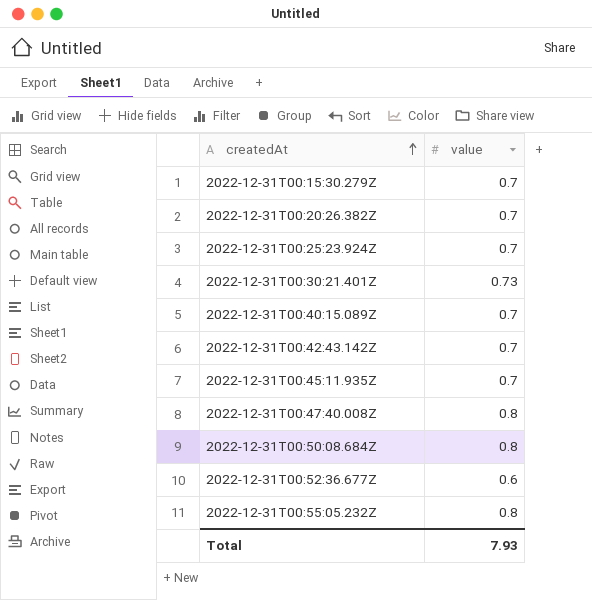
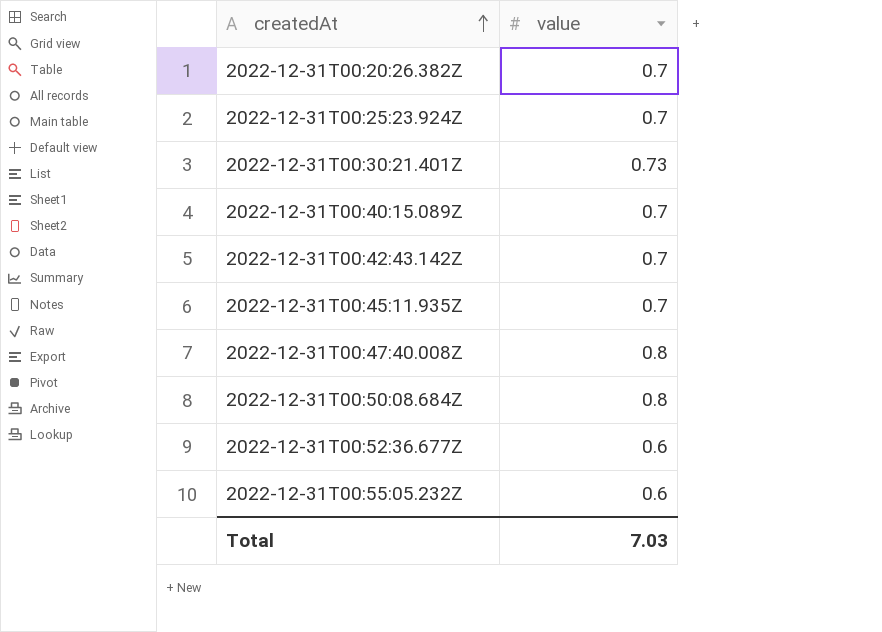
row 2022-12-31T00:15:30.279Z: 0.7 -> none
2022-12-31T00:55:05.232Z | value: 0.8 -> 0.6
Total | value: 7.93 -> 7.03

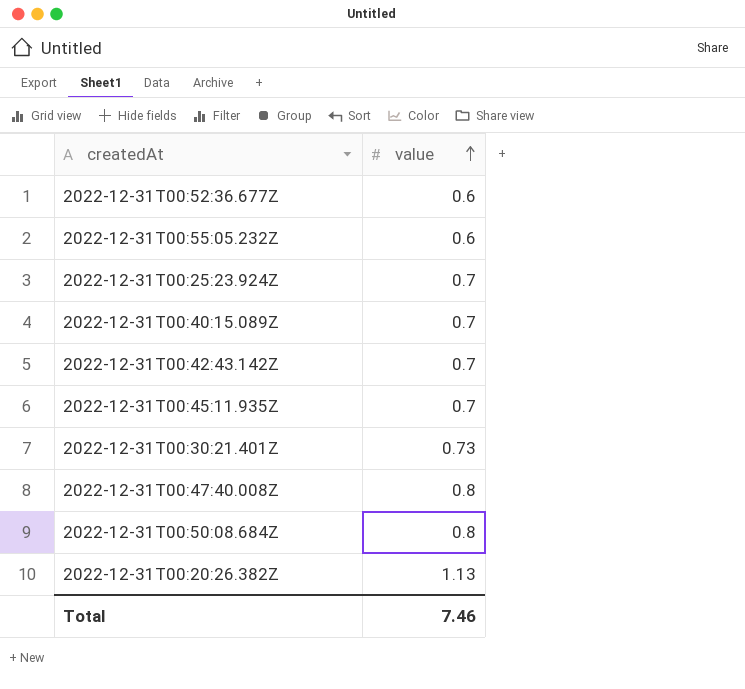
row order: createdAt ascending -> value ascending
2022-12-31T00:20:26.382Z | value: 0.7 -> 1.13
Total | value: 7.03 -> 7.46

